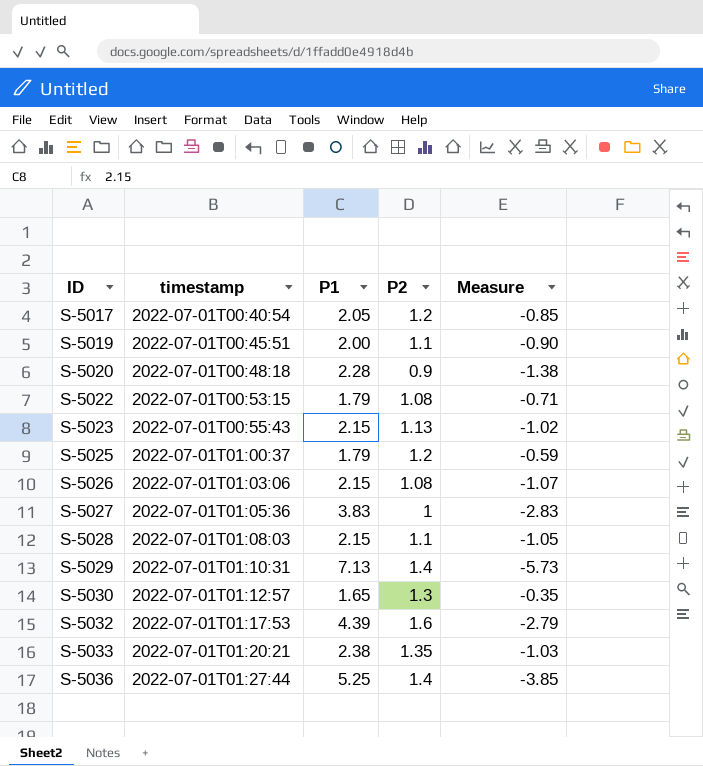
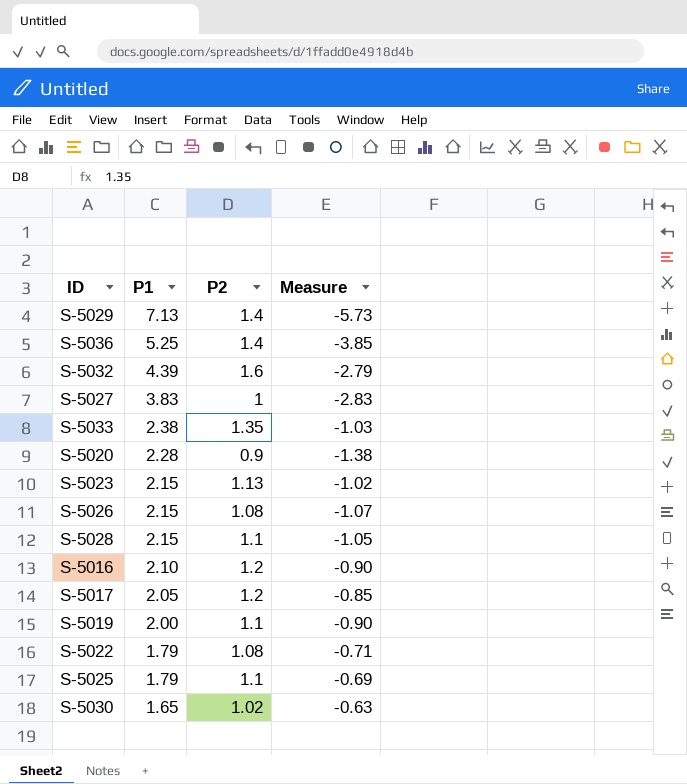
row order: ID ascending -> P1 descending
column timestamp | position: 2 -> none
row S-5016: none -> 2.10 | 1.2 | -0.90
S-5025 | P2: 1.2 -> 1.1
S-5025 | Measure: -0.59 -> -0.69
S-5030 | P2: 1.3 -> 1.02
S-5030 | Measure: -0.35 -> -0.63

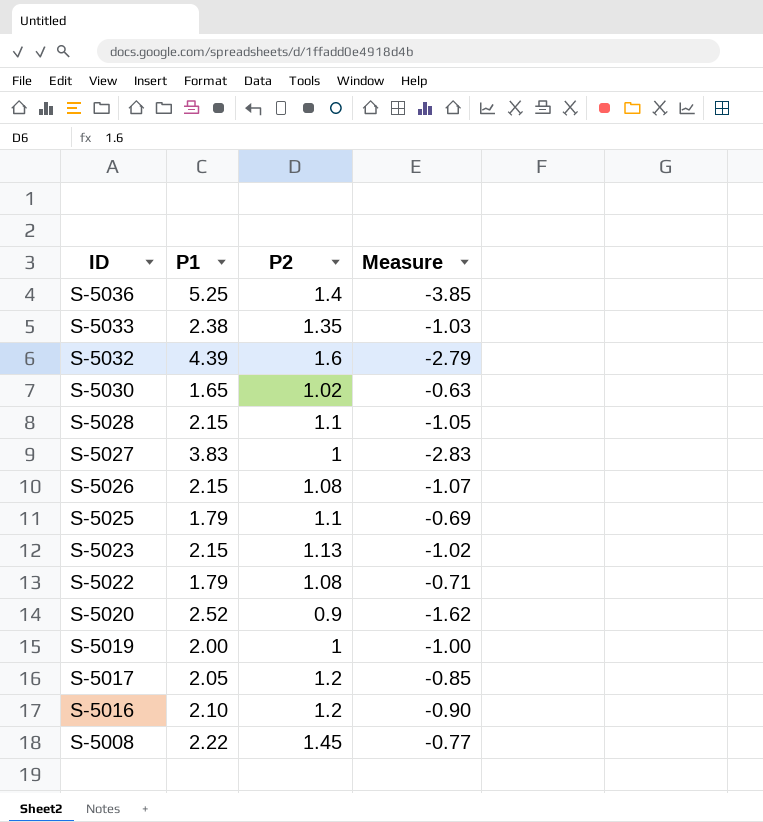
row order: P1 descending -> ID descending
row S-5029: 7.13 | 1.4 | -5.73 -> none
S-5020 | P1: 2.28 -> 2.52
S-5020 | Measure: -1.38 -> -1.62
S-5019 | P2: 1.1 -> 1
S-5019 | Measure: -0.90 -> -1.00
row S-5008: none -> 2.22 | 1.45 | -0.77

